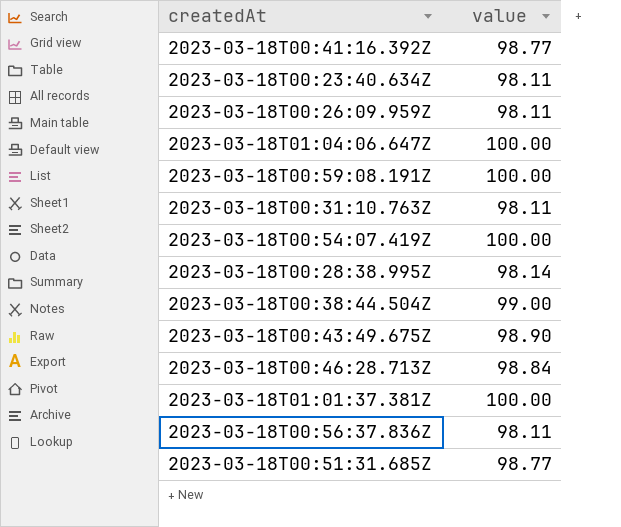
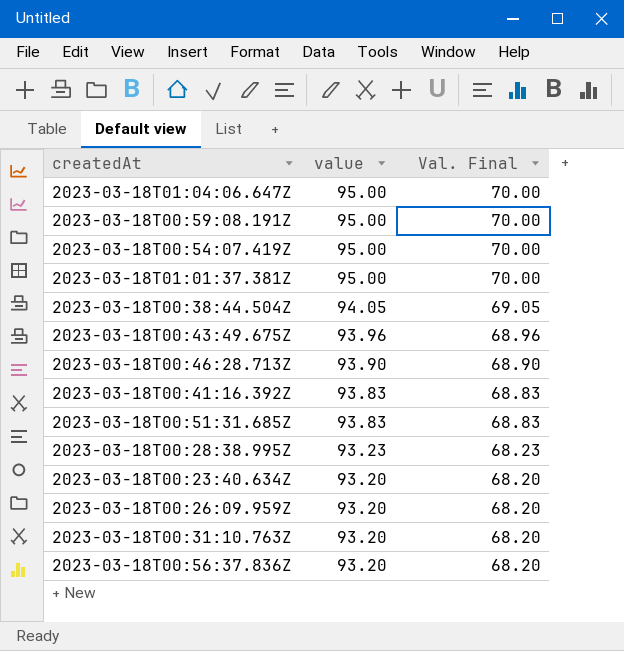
row order: none -> value descending
column Val. Final | formula: none -> [value] - 25
2023-03-18T01:04:06.647Z | value: 100.00 -> 95.00
2023-03-18T00:59:08.191Z | value: 100.00 -> 95.00
2023-03-18T00:54:07.419Z | value: 100.00 -> 95.00
2023-03-18T01:01:37.381Z | value: 100.00 -> 95.00
2023-03-18T00:38:44.504Z | value: 99.00 -> 94.05
2023-03-18T00:43:49.675Z | value: 98.90 -> 93.96
2023-03-18T00:46:28.713Z | value: 98.84 -> 93.90
2023-03-18T00:41:16.392Z | value: 98.77 -> 93.83
2023-03-18T00:51:31.685Z | value: 98.77 -> 93.83
2023-03-18T00:28:38.995Z | value: 98.14 -> 93.23
2023-03-18T00:23:40.634Z | value: 98.11 -> 93.20
2023-03-18T00:26:09.959Z | value: 98.11 -> 93.20
2023-03-18T00:31:10.763Z | value: 98.11 -> 93.20
2023-03-18T00:56:37.836Z | value: 98.11 -> 93.20

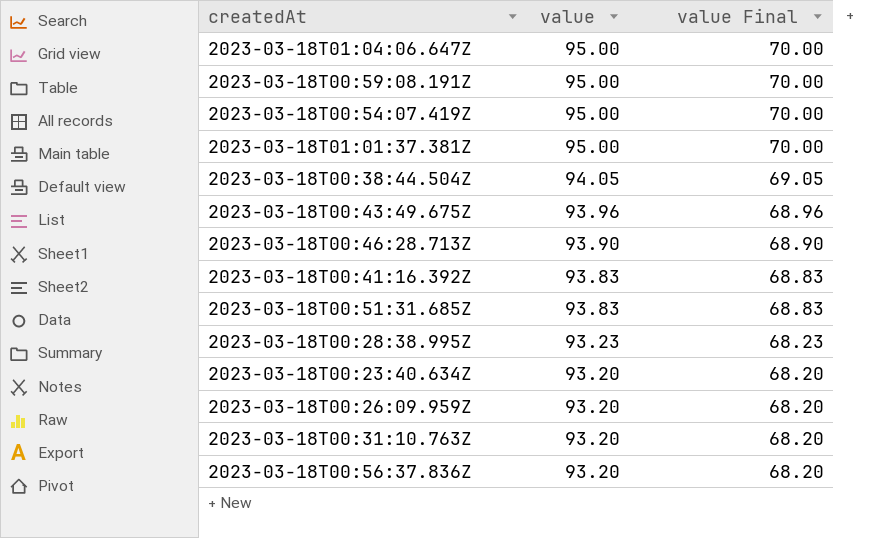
column name: Val. Final -> value Final

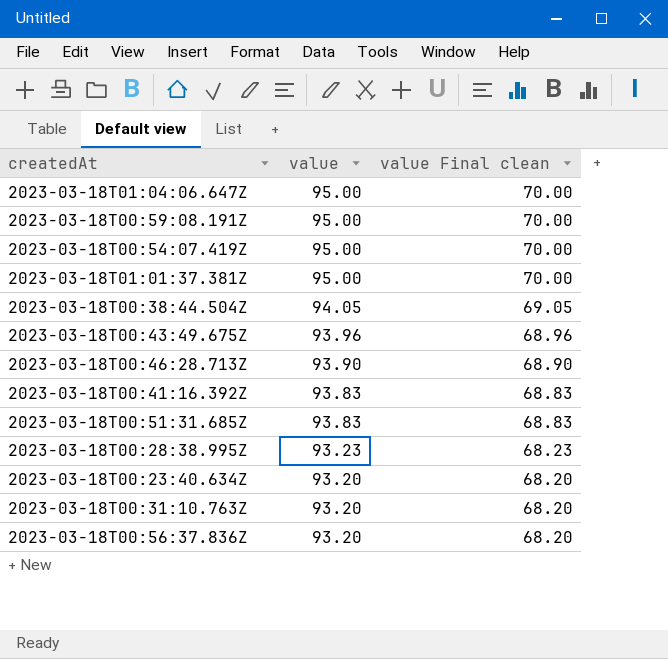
column name: value Final -> value Final clean
row 2023-03-18T00:26:09.959Z: 93.20 | 68.20 -> none

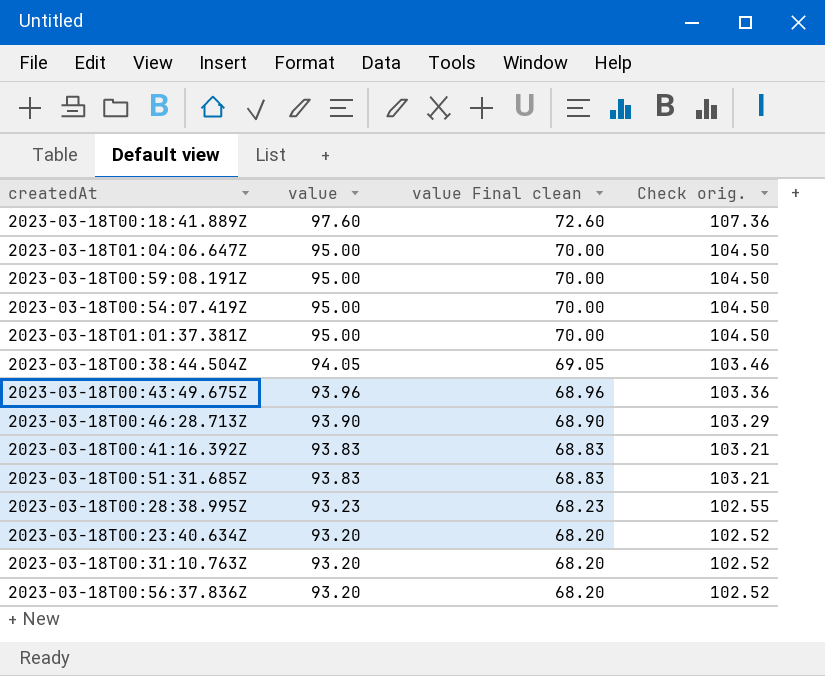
column Check orig. | formula: none -> [value] * 1.1
row 2023-03-18T00:18:41.889Z: none -> 97.60 | 72.60 | 107.36

